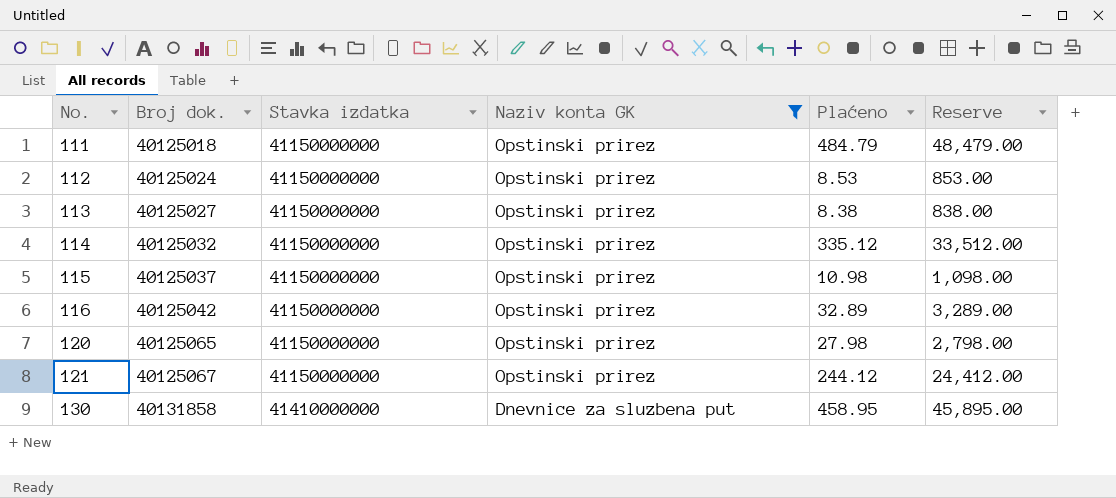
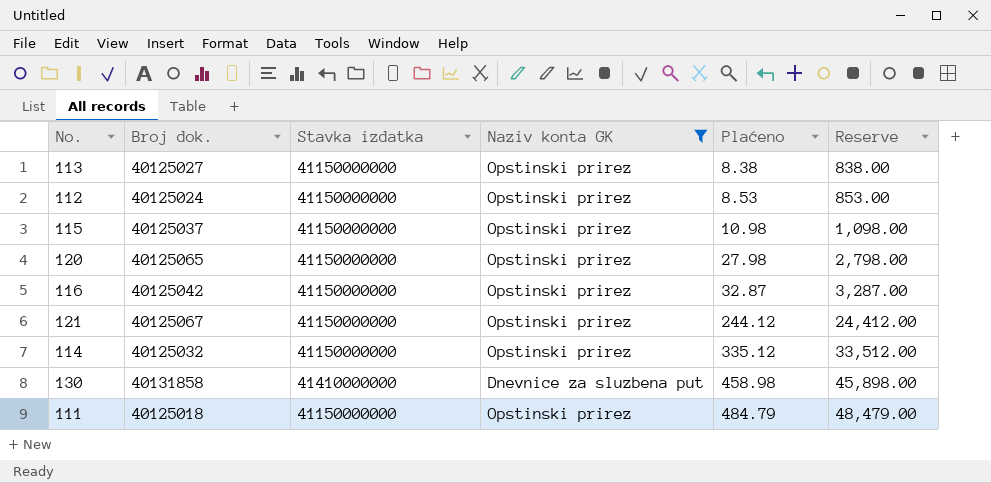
row order: No. ascending -> Plaćeno ascending
116 | Plaćeno: 32.89 -> 32.87
116 | Reserve: 3,289.00 -> 3,287.00
130 | Plaćeno: 458.95 -> 458.98
130 | Reserve: 45,895.00 -> 45,898.00

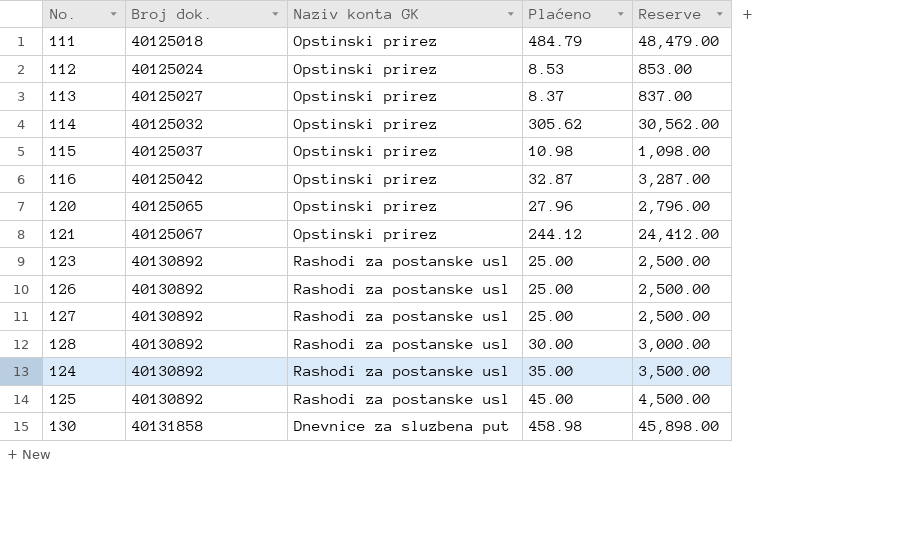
filter: Naziv konta GK != Rashodi za postanske usl -> none
row order: Plaćeno ascending -> Broj dok. ascending
column Stavka izdatka | position: 3 -> none
113 | Plaćeno: 8.38 -> 8.37
113 | Reserve: 838.00 -> 837.00
114 | Plaćeno: 335.12 -> 305.62
114 | Reserve: 33,512.00 -> 30,562.00
120 | Plaćeno: 27.98 -> 27.96
120 | Reserve: 2,798.00 -> 2,796.00

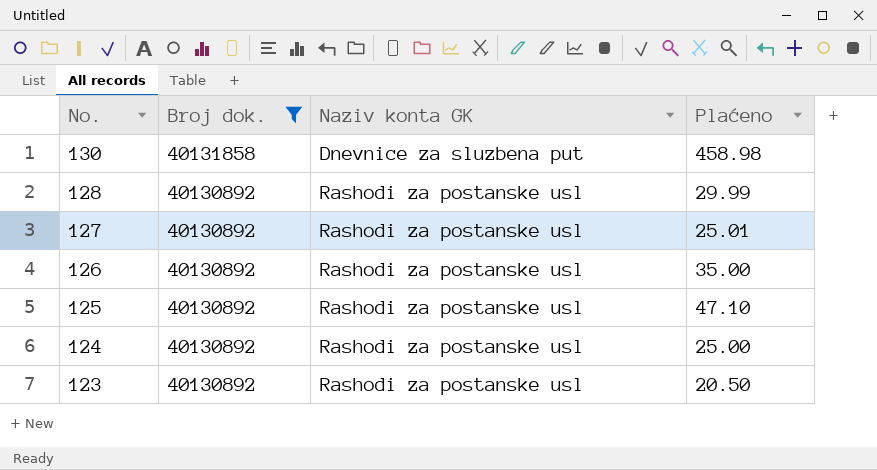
filter: none -> Broj dok. >= 40130892
row order: Broj dok. ascending -> No. descending
column Reserve | formula: [Plaćeno] * 100 -> none
128 | Plaćeno: 30.00 -> 29.99
127 | Plaćeno: 25.00 -> 25.01
126 | Plaćeno: 25.00 -> 35.00
125 | Plaćeno: 45.00 -> 47.10
124 | Plaćeno: 35.00 -> 25.00
123 | Plaćeno: 25.00 -> 20.50

